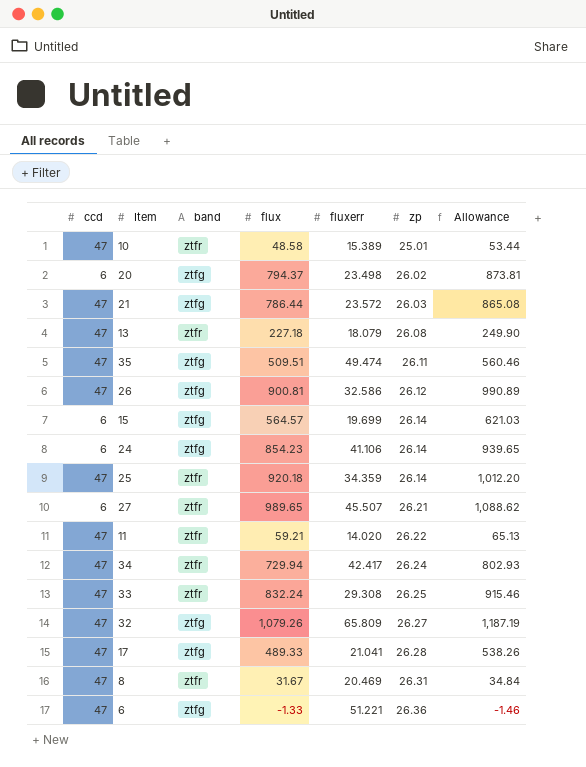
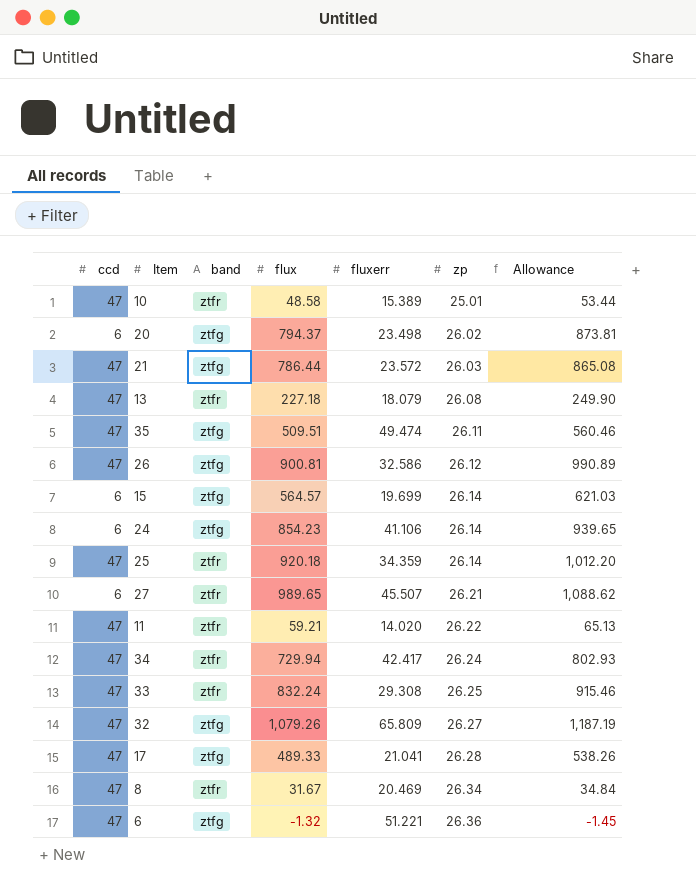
8 | zp: 26.31 -> 26.34
6 | flux: -1.33 -> -1.32
6 | Allowance: -1.46 -> -1.45

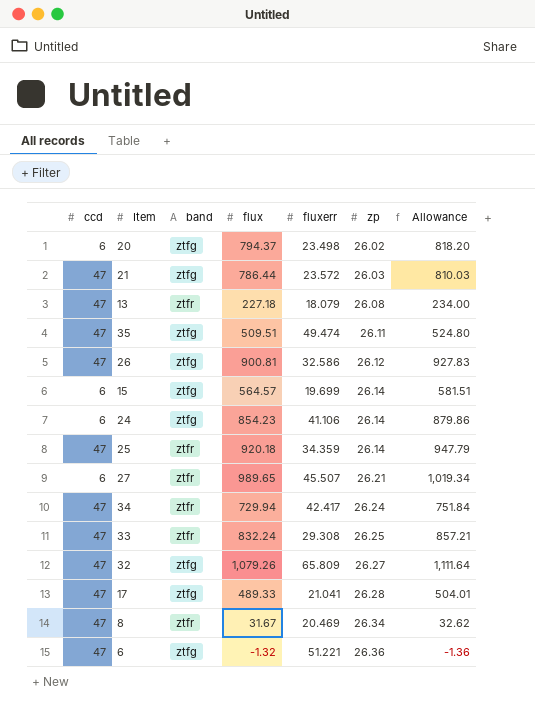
column Allowance | formula: [flux] * 1.1 -> [flux] * 1.03
row 10: 47 | ztfr | 48.58 | 15.389 | 25.01 | 53.44 -> none
row 11: 47 | ztfr | 59.21 | 14.020 | 26.22 | 65.13 -> none

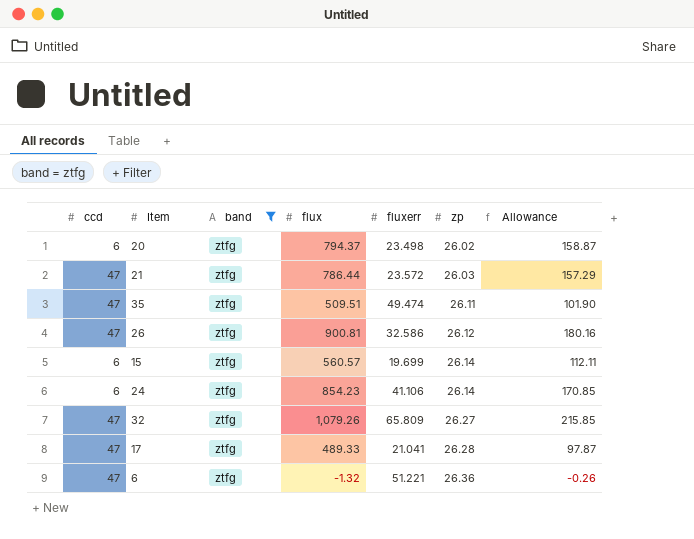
filter: none -> band = ztfg
column Allowance | formula: [flux] * 1.03 -> [flux] * 0.2
15 | flux: 564.57 -> 560.57

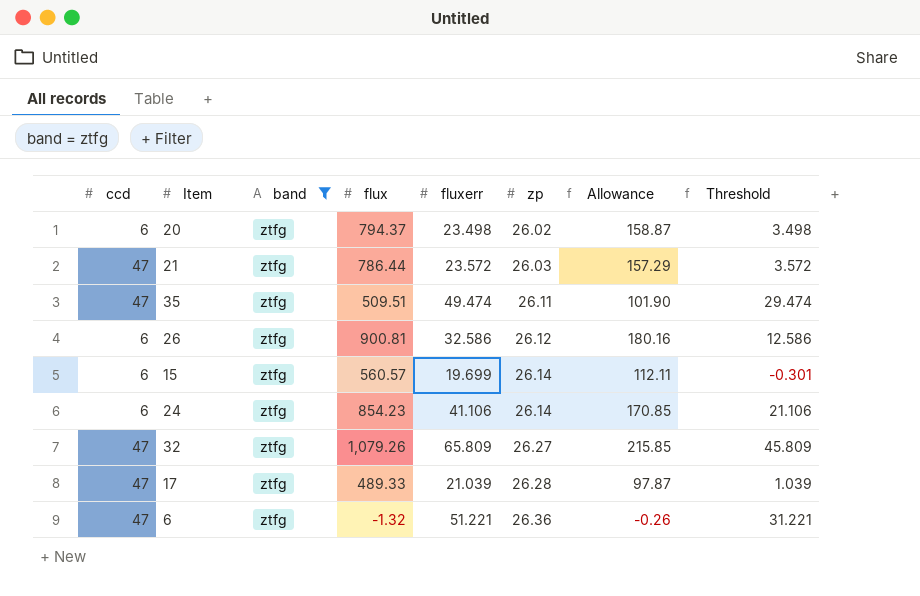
column Threshold | formula: none -> [fluxerr] - 20
26 | ccd: 47 -> 6
17 | fluxerr: 21.041 -> 21.039

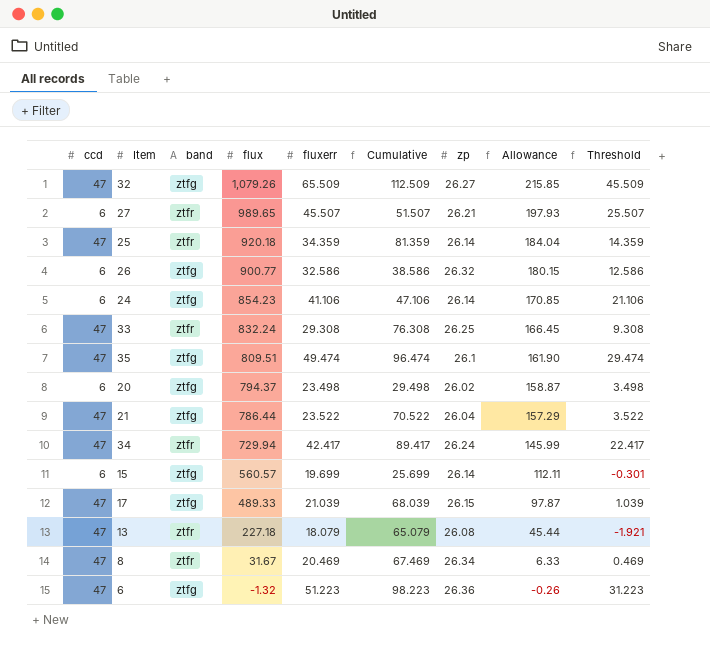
filter: band = ztfg -> none
row order: zp ascending -> flux descending
column Cumulative | formula: none -> [ccd] + [fluxerr]
32 | fluxerr: 65.809 -> 65.509
32 | Threshold: 45.809 -> 45.509
26 | flux: 900.81 -> 900.77
26 | zp: 26.12 -> 26.32
26 | Allowance: 180.16 -> 180.15
35 | flux: 509.51 -> 809.51
35 | zp: 26.11 -> 26.1
35 | Allowance: 101.90 -> 161.90
21 | fluxerr: 23.572 -> 23.522
21 | zp: 26.03 -> 26.04
21 | Threshold: 3.572 -> 3.522
17 | zp: 26.28 -> 26.15
6 | fluxerr: 51.221 -> 51.223
6 | Threshold: 31.221 -> 31.223

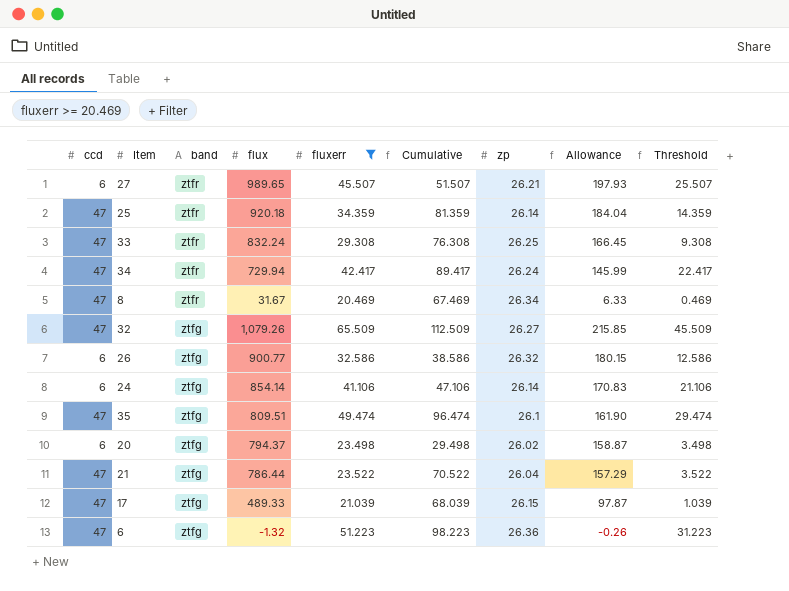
filter: none -> fluxerr >= 20.469
row order: flux descending -> band descending
24 | flux: 854.23 -> 854.14
24 | Allowance: 170.85 -> 170.83

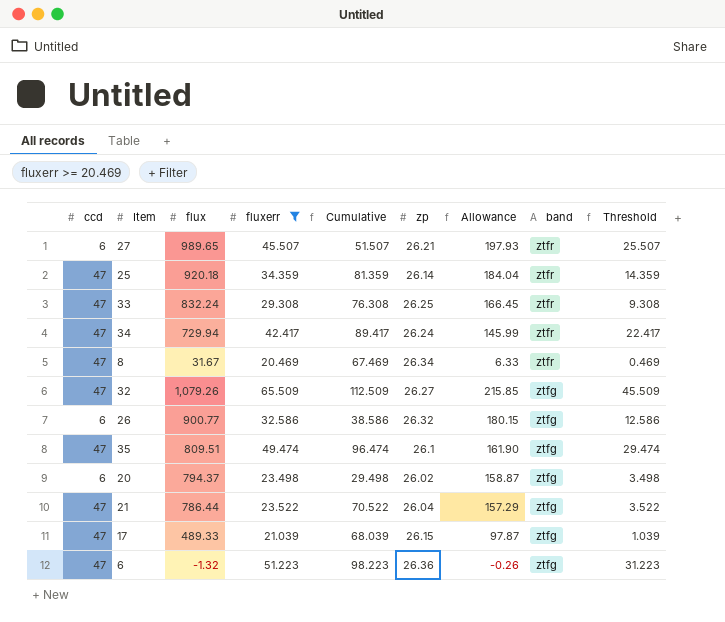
column band | position: 3 -> 8
row 24: 6 | ztfg | 854.14 | 41.106 | 47.106 | 26.14 | 170.83 | 21.106 -> none

